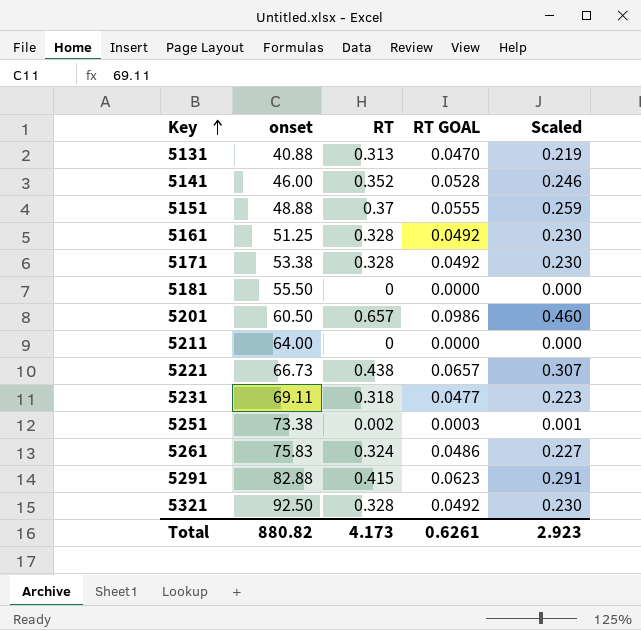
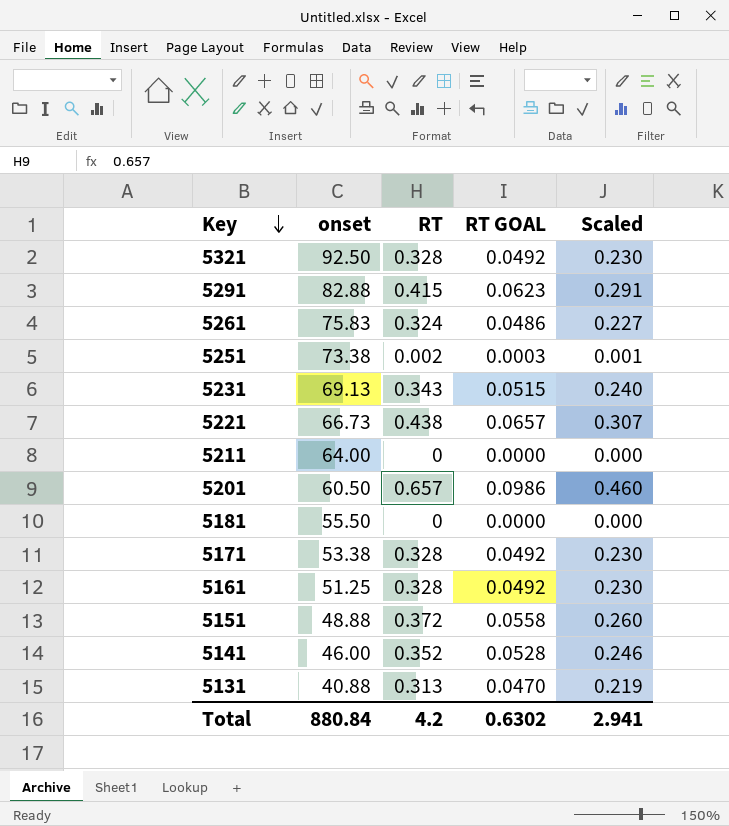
row order: Key ascending -> Key descending
5231 | onset: 69.11 -> 69.13
5231 | RT: 0.318 -> 0.343
5231 | RT GOAL: 0.0477 -> 0.0515
5231 | Scaled: 0.223 -> 0.240
5151 | RT: 0.37 -> 0.372
5151 | RT GOAL: 0.0555 -> 0.0558
5151 | Scaled: 0.259 -> 0.260
Total | onset: 880.82 -> 880.84
Total | RT: 4.173 -> 4.2
Total | RT GOAL: 0.6261 -> 0.6302
Total | Scaled: 2.923 -> 2.941

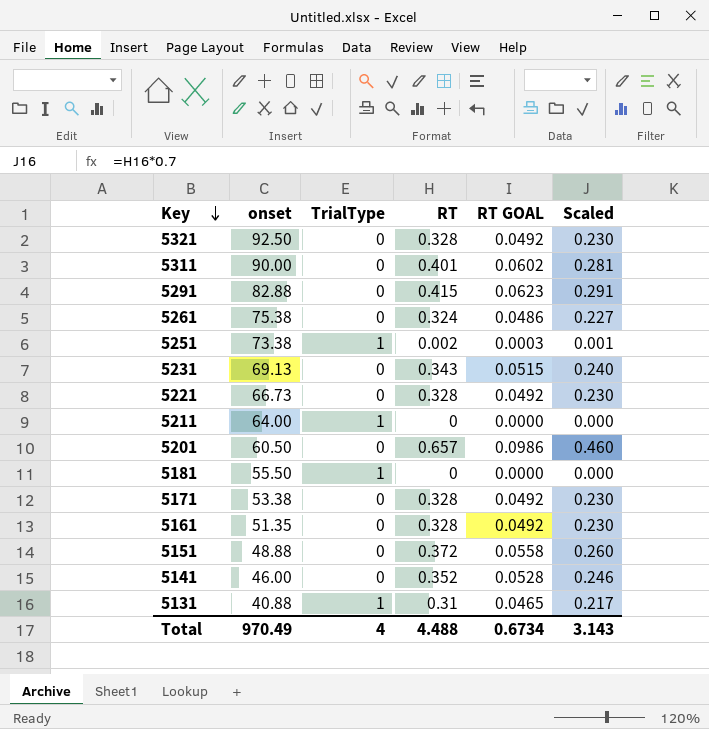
column TrialType | position: none -> 3
row 5311: none -> 90.00 | 0 | 0.401 | 0.0602 | 0.281
5261 | onset: 75.83 -> 75.38
5221 | RT: 0.438 -> 0.328
5221 | RT GOAL: 0.0657 -> 0.0492
5221 | Scaled: 0.307 -> 0.230
5161 | onset: 51.25 -> 51.35
5131 | RT: 0.313 -> 0.31
5131 | RT GOAL: 0.0470 -> 0.0465
5131 | Scaled: 0.219 -> 0.217
Total | onset: 880.84 -> 970.49
Total | RT: 4.2 -> 4.488
Total | RT GOAL: 0.6302 -> 0.6734
Total | Scaled: 2.941 -> 3.143

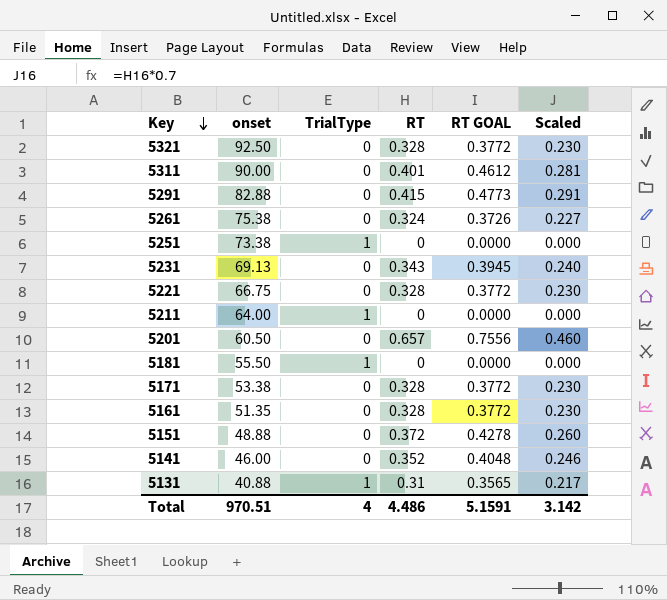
column RT GOAL | formula: [RT] * 0.15 -> [RT] * 1.15
5251 | RT: 0.002 -> 0
5251 | Scaled: 0.001 -> 0.000
5221 | onset: 66.73 -> 66.75
Total | onset: 970.49 -> 970.51
Total | RT: 4.488 -> 4.486
Total | RT GOAL: 0.6734 -> 5.1591
Total | Scaled: 3.143 -> 3.142

